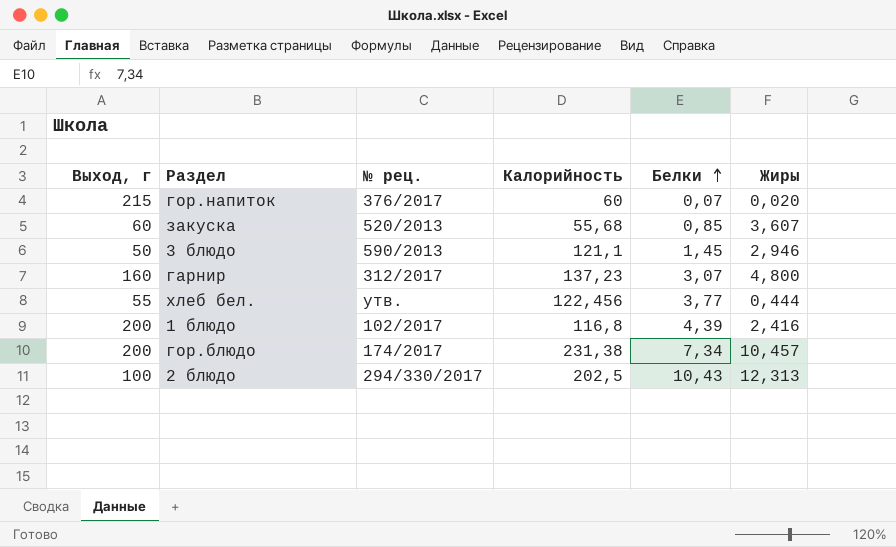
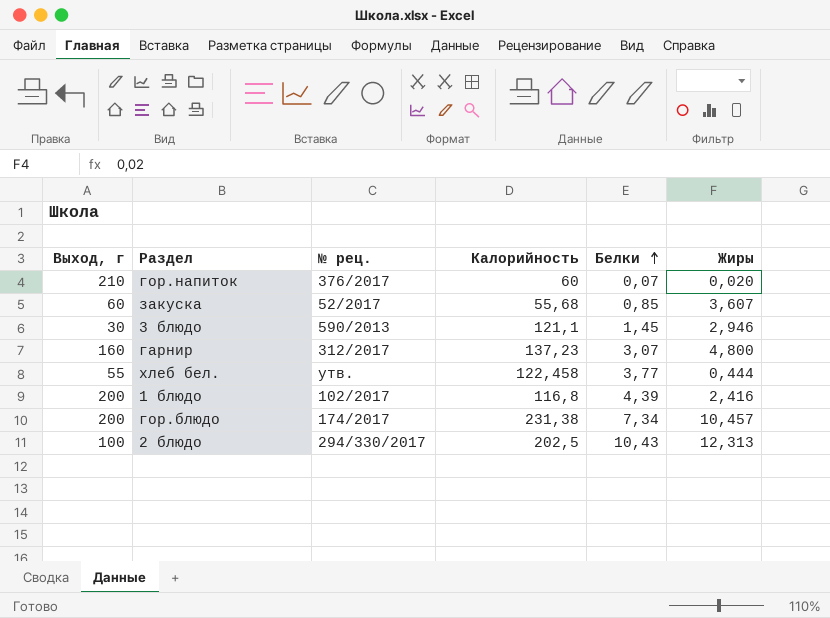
гор.напиток | Выход, г: 215 -> 210
закуска | № рец.: 520/2013 -> 52/2017
3 блюдо | Выход, г: 50 -> 30
хлеб бел. | Калорийность: 122,456 -> 122,458

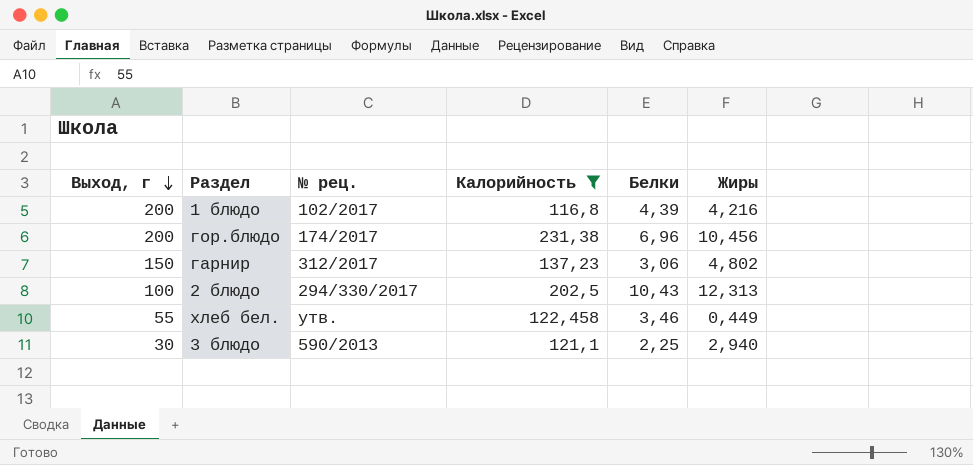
filter: none -> Калорийность >= 116,8
row order: Белки ascending -> Выход, г descending
1 блюдо | Жиры: 2,416 -> 4,216
гор.блюдо | Белки: 7,34 -> 6,96
гор.блюдо | Жиры: 10,457 -> 10,456
гарнир | Выход, г: 160 -> 150
гарнир | Белки: 3,07 -> 3,06
гарнир | Жиры: 4,800 -> 4,802
хлеб бел. | Белки: 3,77 -> 3,46
хлеб бел. | Жиры: 0,444 -> 0,449
3 блюдо | Белки: 1,45 -> 2,25
3 блюдо | Жиры: 2,946 -> 2,940

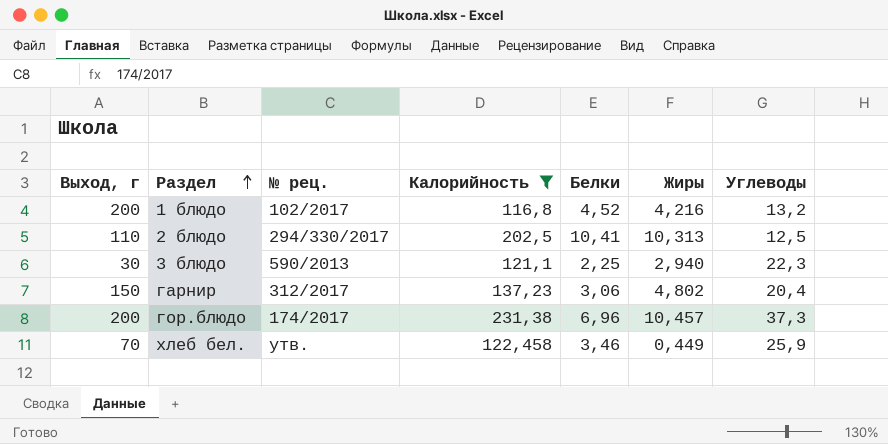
row order: Выход, г descending -> Раздел ascending
column Углеводы | position: none -> 7
1 блюдо | Белки: 4,39 -> 4,52
2 блюдо | Выход, г: 100 -> 110
2 блюдо | Белки: 10,43 -> 10,41
2 блюдо | Жиры: 12,313 -> 10,313
гор.блюдо | Жиры: 10,456 -> 10,457
хлеб бел. | Выход, г: 55 -> 70

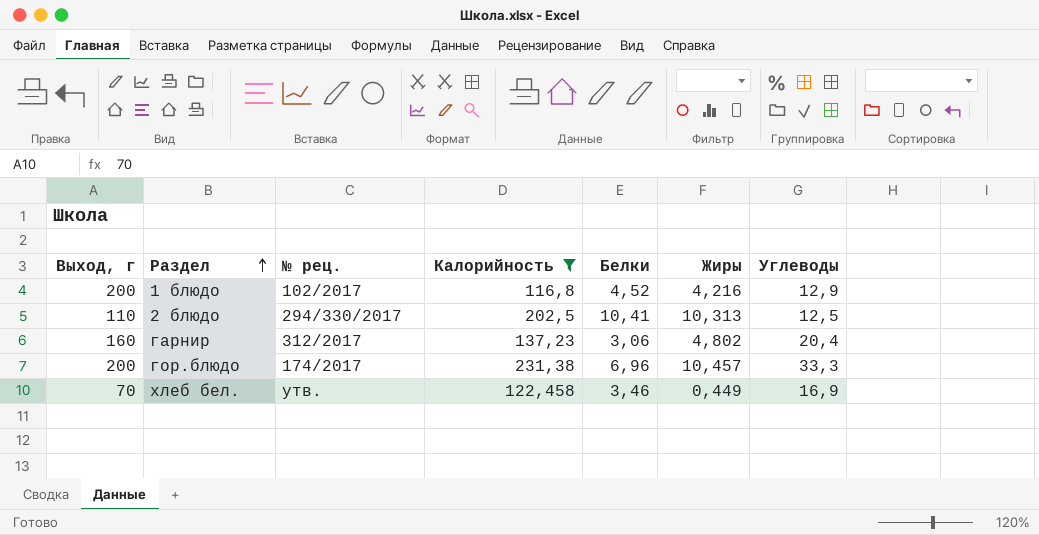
row 3 блюдо: 30 | 590/2013 | 121,1 | 2,25 | 2,940 | 22,3 -> none
1 блюдо | Углеводы: 13,2 -> 12,9
гарнир | Выход, г: 150 -> 160
гор.блюдо | Углеводы: 37,3 -> 33,3
хлеб бел. | Углеводы: 25,9 -> 16,9

